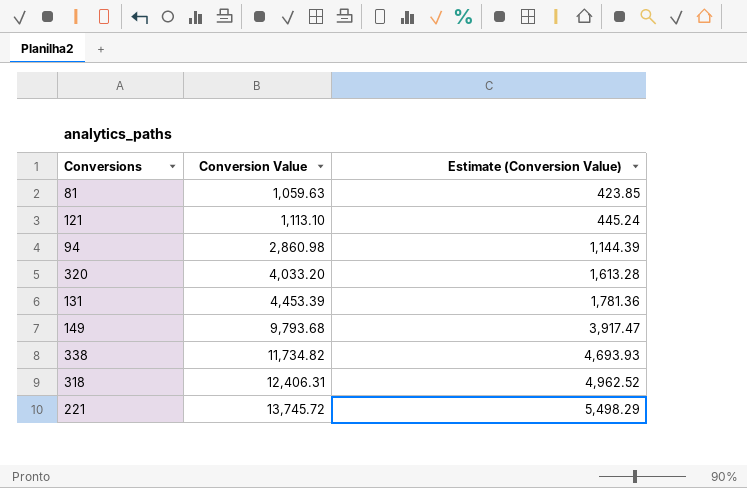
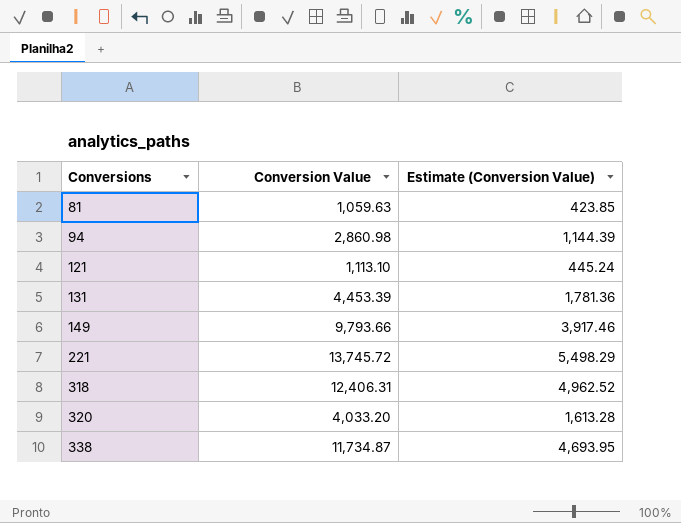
row order: Conversion Value ascending -> Conversions ascending
149 | Conversion Value: 9,793.68 -> 9,793.66
149 | Estimate (Conversion Value): 3,917.47 -> 3,917.46
338 | Conversion Value: 11,734.82 -> 11,734.87
338 | Estimate (Conversion Value): 4,693.93 -> 4,693.95

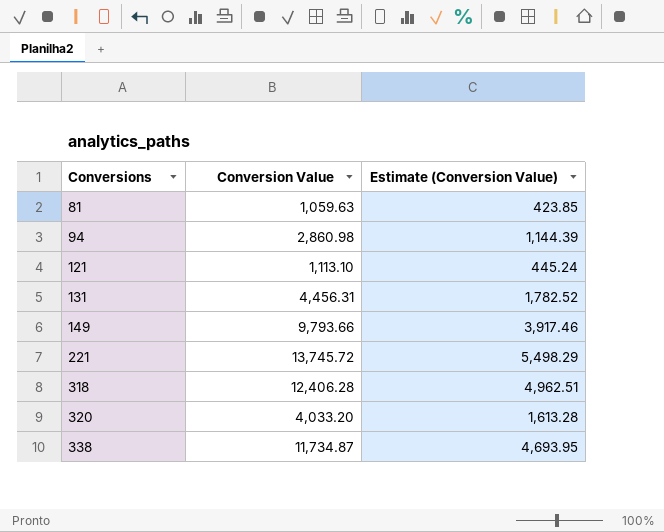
131 | Conversion Value: 4,453.39 -> 4,456.31
131 | Estimate (Conversion Value): 1,781.36 -> 1,782.52
318 | Conversion Value: 12,406.31 -> 12,406.28
318 | Estimate (Conversion Value): 4,962.52 -> 4,962.51

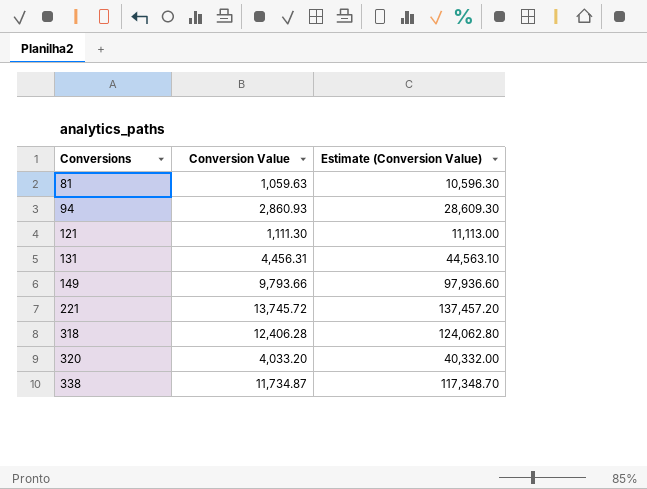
column Estimate (Conversion Value) | formula: [Conversion Value] * 0.4 -> [Conversion Value] * 10
94 | Conversion Value: 2,860.98 -> 2,860.93
121 | Conversion Value: 1,113.10 -> 1,111.30

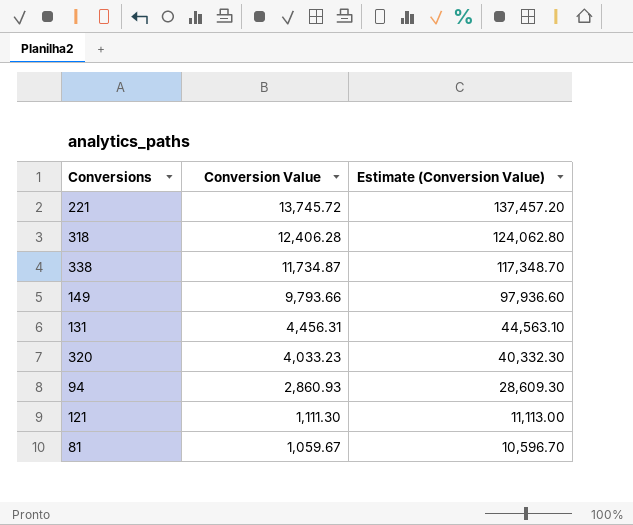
row order: Conversions ascending -> Conversion Value descending
320 | Conversion Value: 4,033.20 -> 4,033.23
320 | Estimate (Conversion Value): 40,332.00 -> 40,332.30
81 | Conversion Value: 1,059.63 -> 1,059.67
81 | Estimate (Conversion Value): 10,596.30 -> 10,596.70

